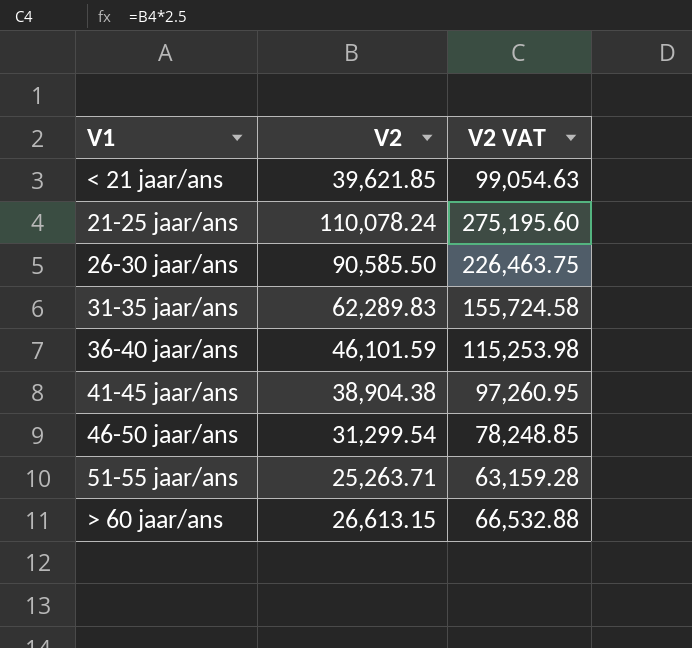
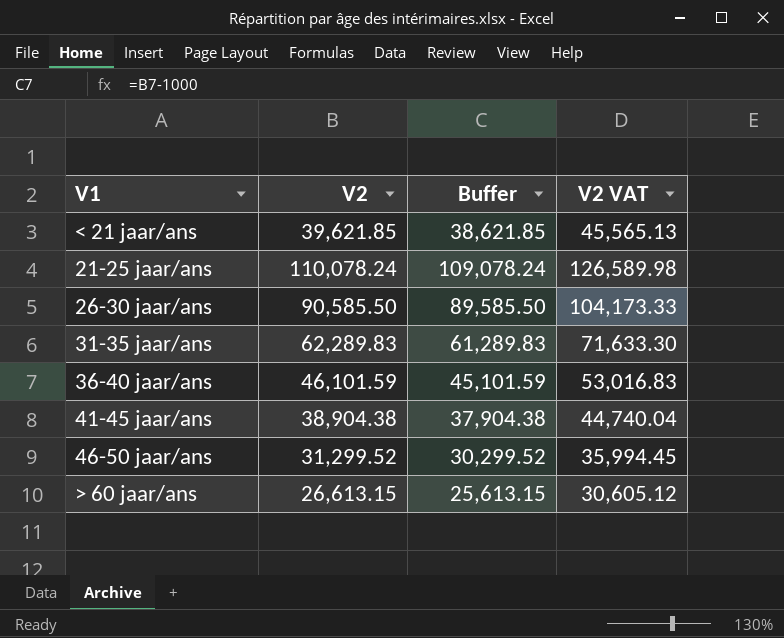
column Buffer | formula: none -> [V2] - 1000
column V2 VAT | formula: [V2] * 2.5 -> [V2] * 1.15
row 51-55 jaar/ans: 25,263.71 | 63,159.28 -> none
46-50 jaar/ans | V2: 31,299.54 -> 31,299.52

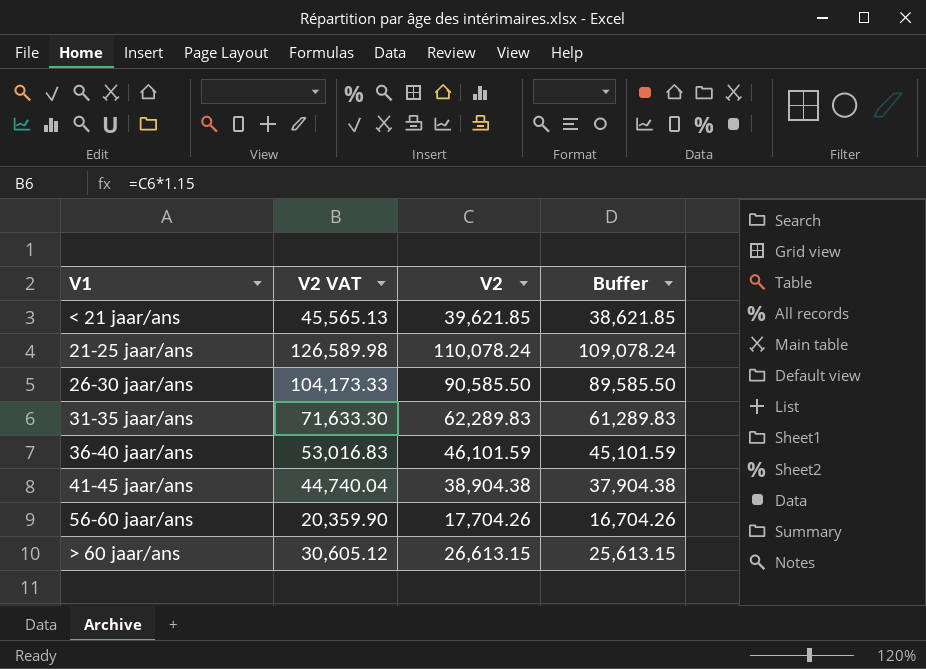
column V2 VAT | position: 4 -> 2
row 46-50 jaar/ans: 31,299.52 | 30,299.52 | 35,994.45 -> none
row 56-60 jaar/ans: none -> 20,359.90 | 17,704.26 | 16,704.26

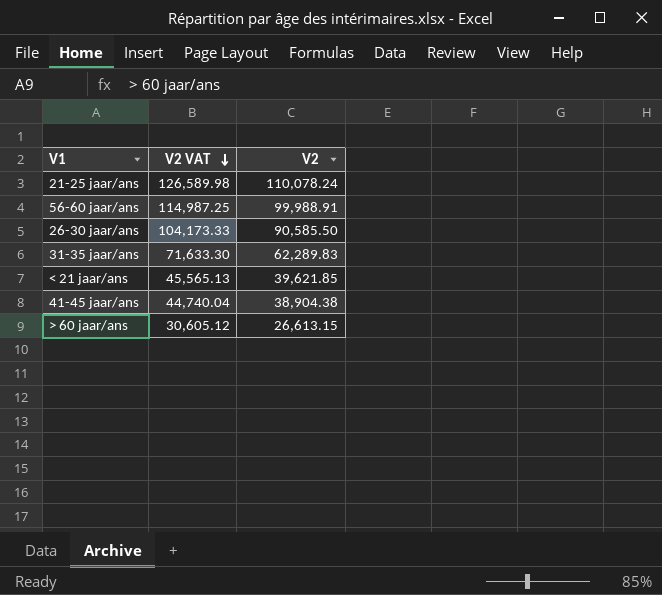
row order: none -> V2 VAT descending
column Buffer | formula: [V2] - 1000 -> none
row 36-40 jaar/ans: 53,016.83 | 46,101.59 | 45,101.59 -> none
56-60 jaar/ans | V2 VAT: 20,359.90 -> 114,987.25
56-60 jaar/ans | V2: 17,704.26 -> 99,988.91

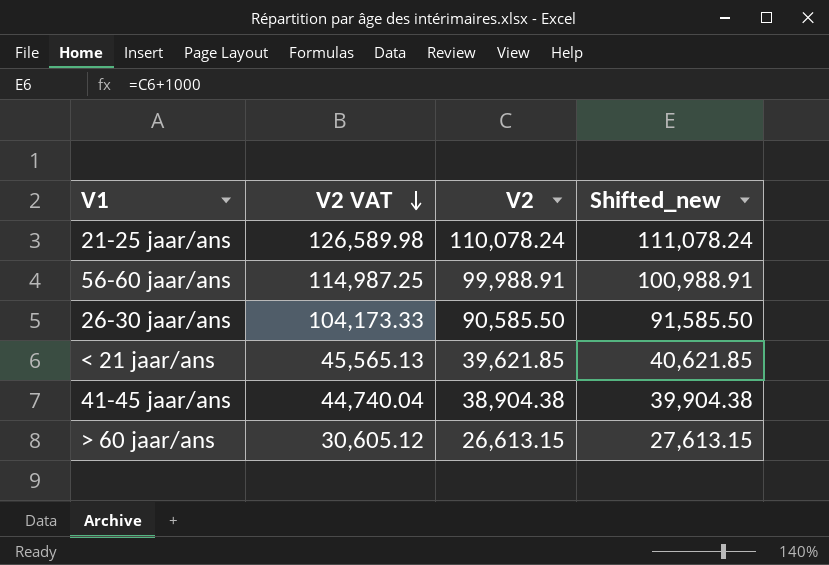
column Shifted_new | formula: none -> [V2] + 1000
row 31-35 jaar/ans: 71,633.30 | 62,289.83 -> none

